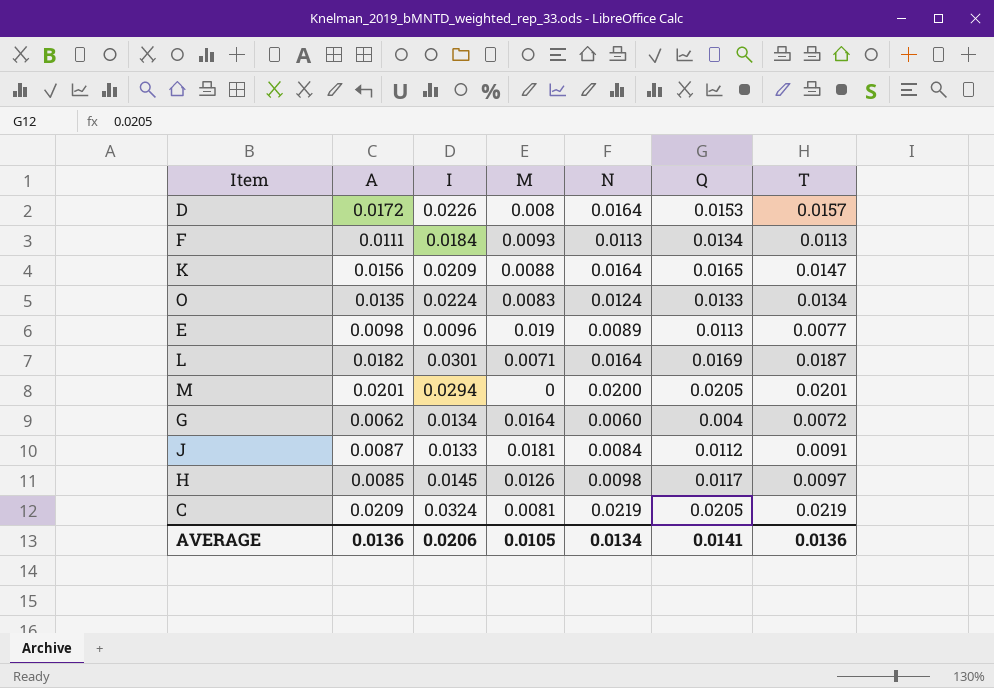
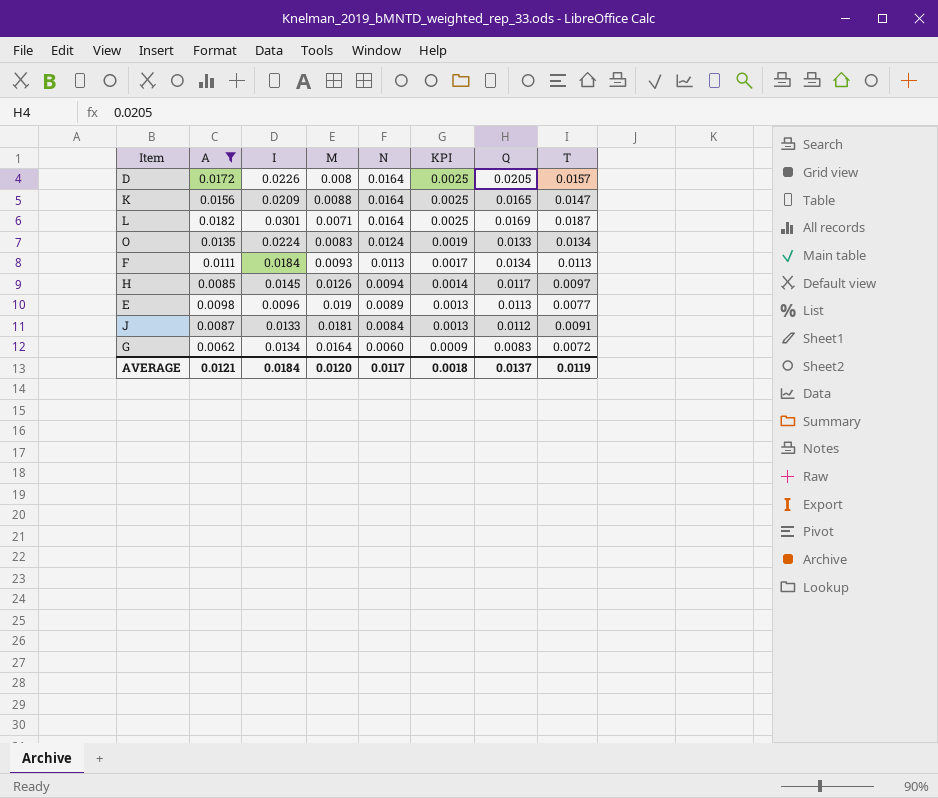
filter: none -> A <= 0.0182
row order: none -> N descending
column KPI | formula: none -> [N] * 0.15
D | Q: 0.0153 -> 0.0205
H | N: 0.0098 -> 0.0094
G | Q: 0.004 -> 0.0083
AVERAGE | A: 0.0136 -> 0.0121
AVERAGE | I: 0.0206 -> 0.0184
AVERAGE | M: 0.0105 -> 0.0120
AVERAGE | N: 0.0134 -> 0.0117
AVERAGE | Q: 0.0141 -> 0.0137
AVERAGE | T: 0.0136 -> 0.0119

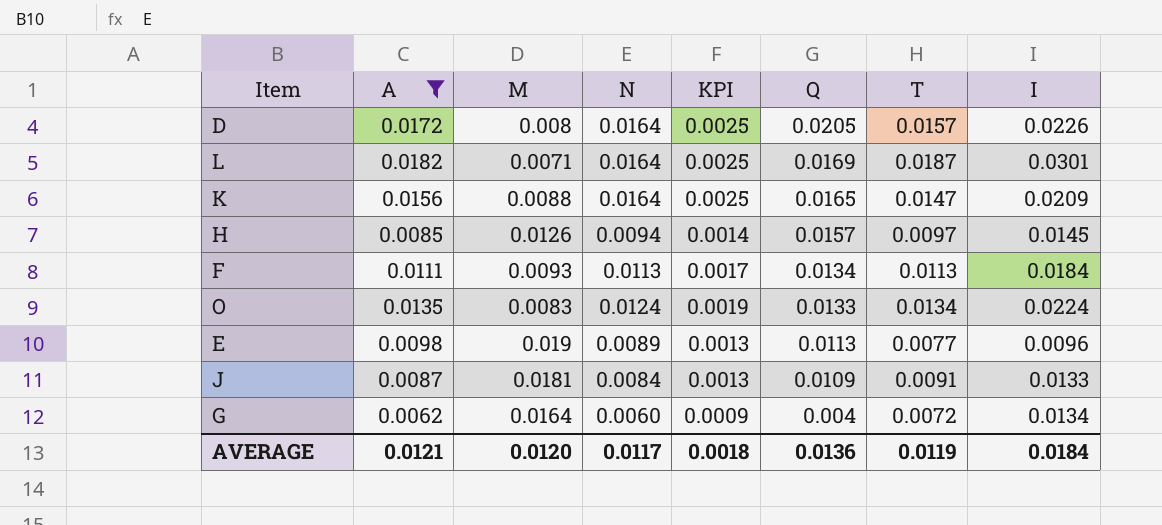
row order: N descending -> Q descending
column I | position: 3 -> 8
H | Q: 0.0117 -> 0.0157
J | Q: 0.0112 -> 0.0109
G | Q: 0.0083 -> 0.004
AVERAGE | Q: 0.0137 -> 0.0136

